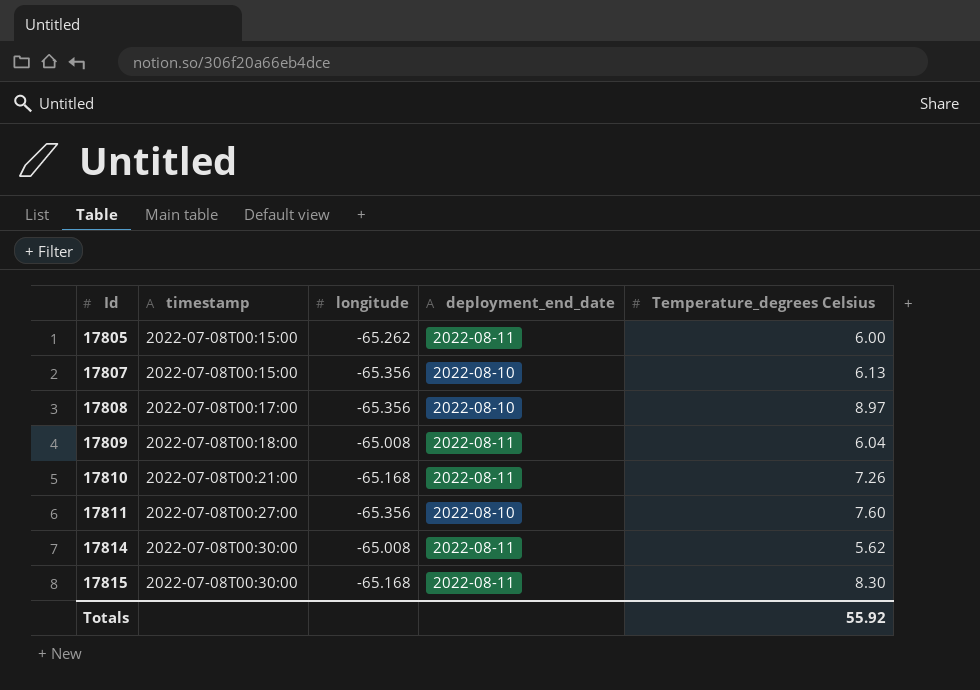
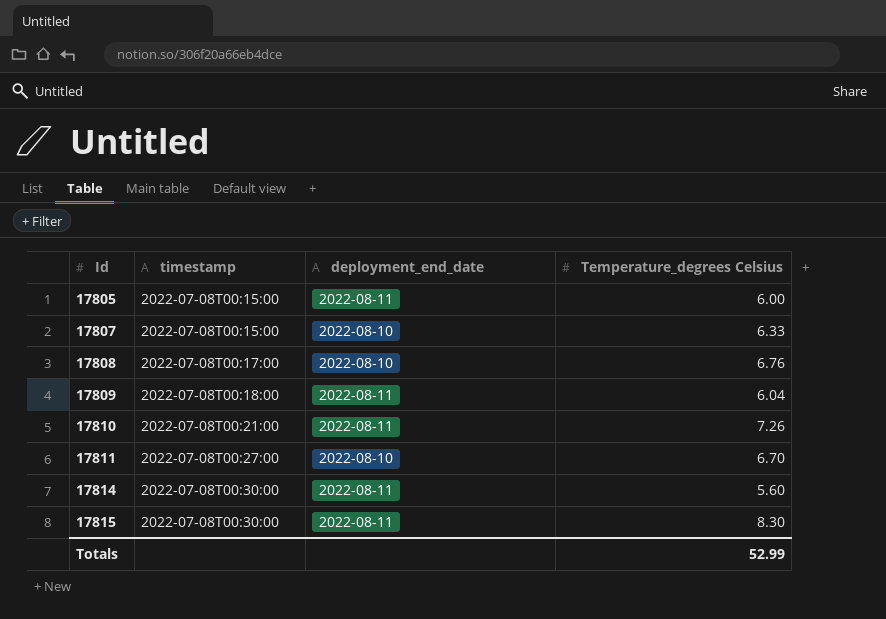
column longitude | position: 3 -> none
17807 | Temperature_degrees Celsius: 6.13 -> 6.33
17808 | Temperature_degrees Celsius: 8.97 -> 6.76
17811 | Temperature_degrees Celsius: 7.60 -> 6.70
17814 | Temperature_degrees Celsius: 5.62 -> 5.60
Totals | Temperature_degrees Celsius: 55.92 -> 52.99

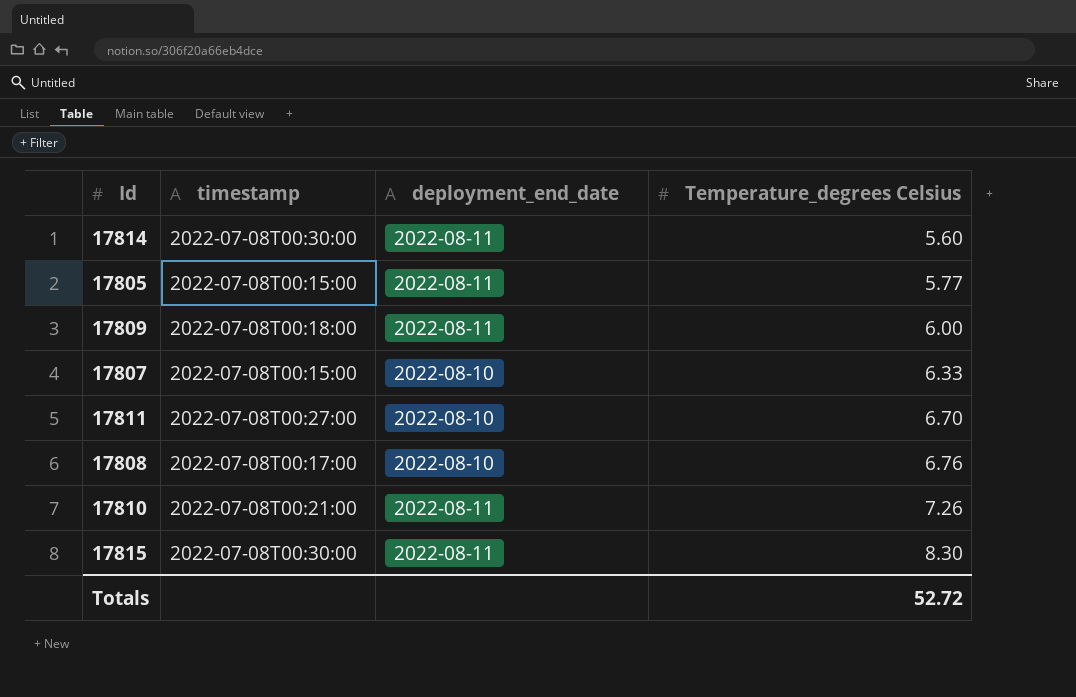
row order: Id ascending -> Temperature_degrees Celsius ascending
17805 | Temperature_degrees Celsius: 6.00 -> 5.77
17809 | Temperature_degrees Celsius: 6.04 -> 6.00
Totals | Temperature_degrees Celsius: 52.99 -> 52.72

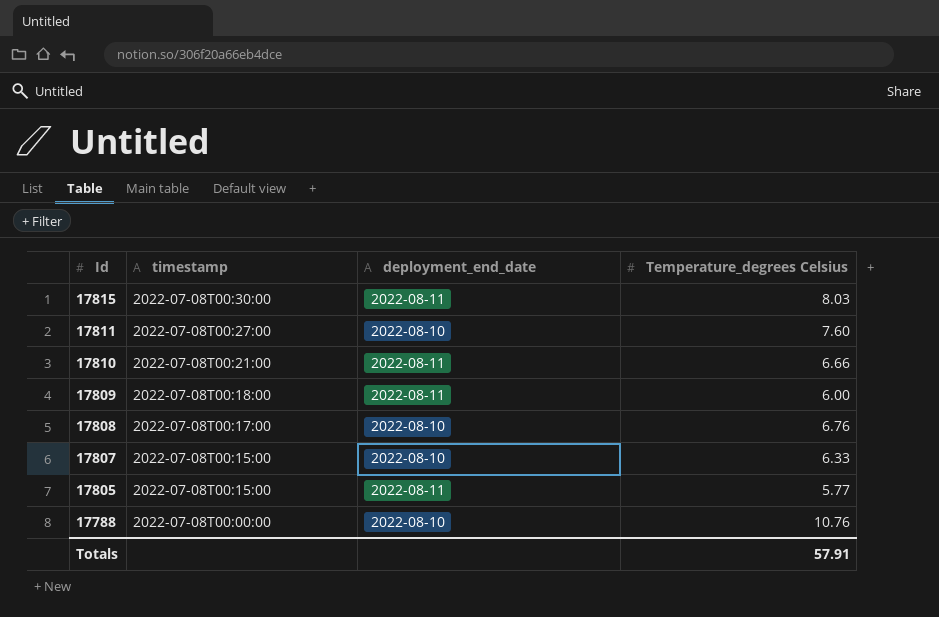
row order: Temperature_degrees Celsius ascending -> Id descending
row 17814: 2022-07-08T00:30:00 | 2022-08-11 | 5.60 -> none
17815 | Temperature_degrees Celsius: 8.30 -> 8.03
17811 | Temperature_degrees Celsius: 6.70 -> 7.60
17810 | Temperature_degrees Celsius: 7.26 -> 6.66
row 17788: none -> 2022-07-08T00:00:00 | 2022-08-10 | 10.76
Totals | Temperature_degrees Celsius: 52.72 -> 57.91

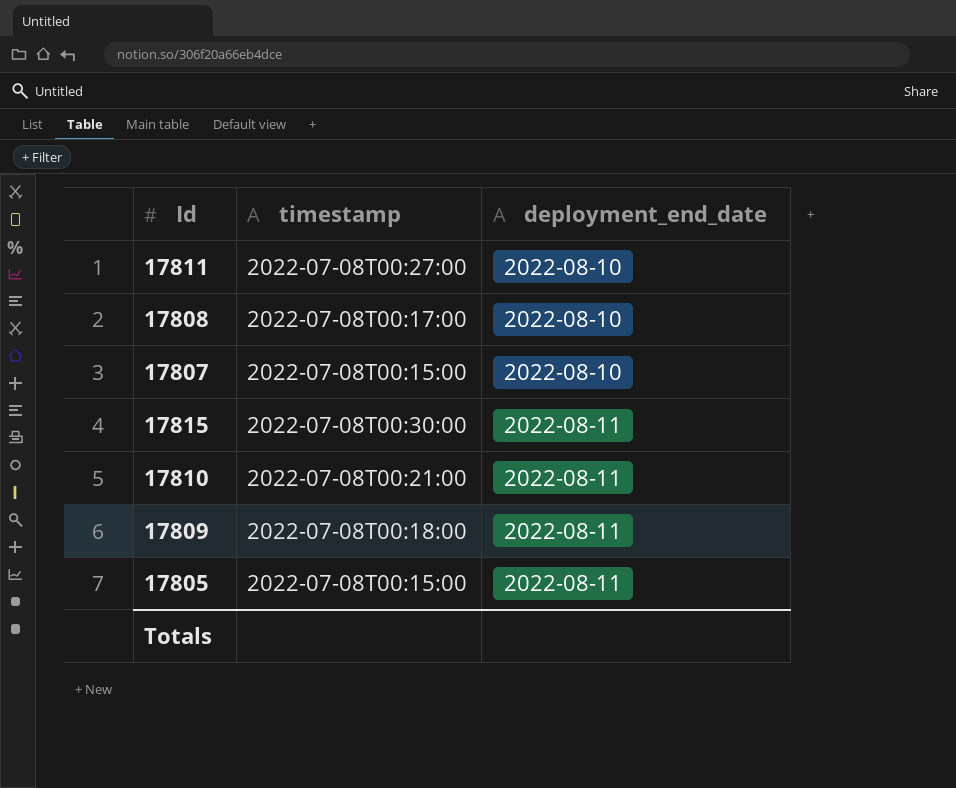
row order: Id descending -> deployment_end_date ascending
column Temperature_degrees Celsius | position: 4 -> none
row 17788: 2022-07-08T00:00:00 | 2022-08-10 | 10.76 -> none

